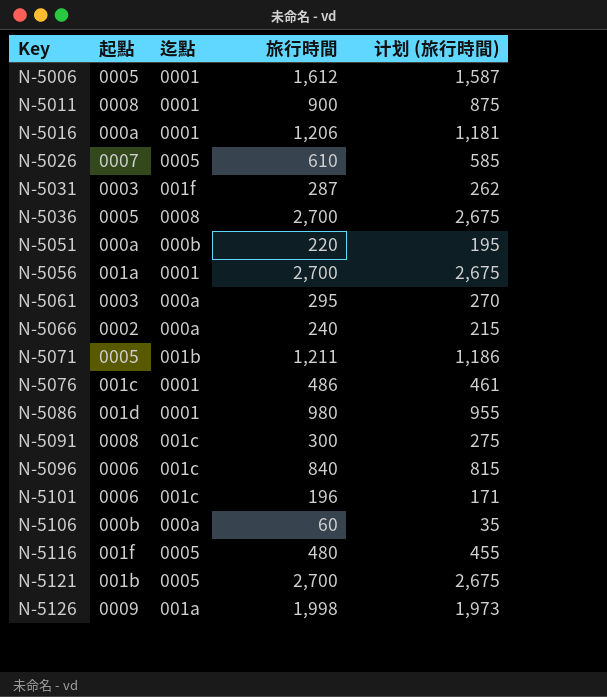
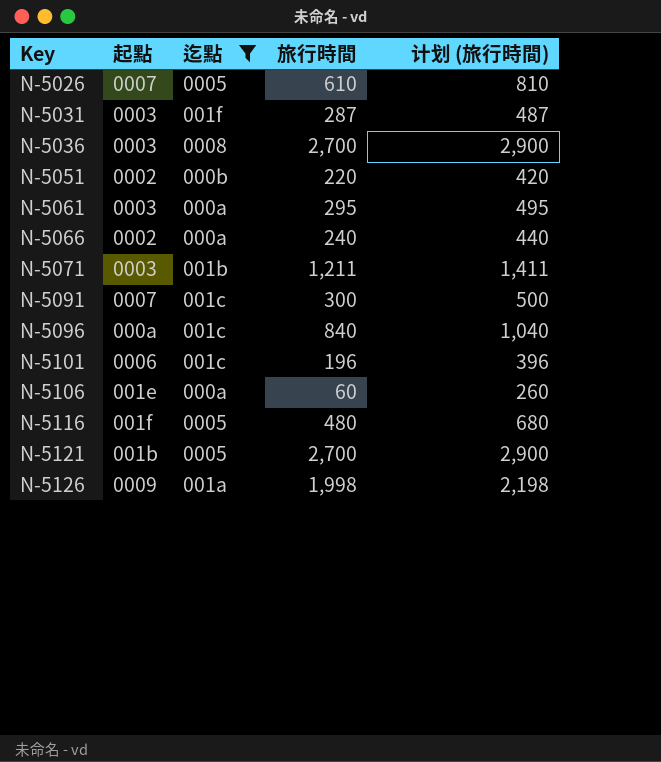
filter: none -> 迄點 != 0001
column 计划 (旅行時間) | formula: [旅行時間] - 25 -> [旅行時間] + 200
N-5036 | 起點: 0005 -> 0003
N-5051 | 起點: 000a -> 0002
N-5071 | 起點: 0005 -> 0003
N-5091 | 起點: 0008 -> 0007
N-5096 | 起點: 0006 -> 000a
N-5106 | 起點: 000b -> 001e

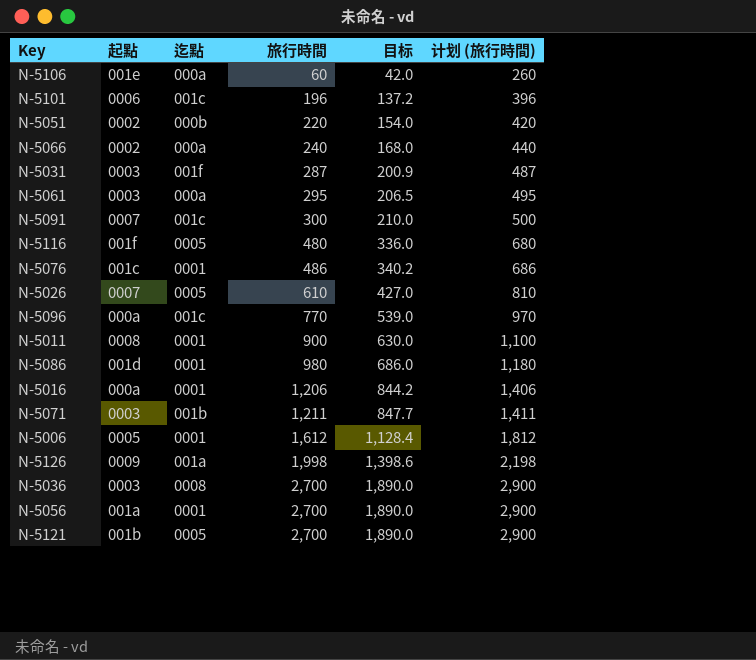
filter: 迄點 != 0001 -> none
row order: Key ascending -> 旅行時間 ascending
column 目标 | formula: none -> [旅行時間] * 0.7
N-5096 | 旅行時間: 840 -> 770
N-5096 | 计划 (旅行時間): 1,040 -> 970

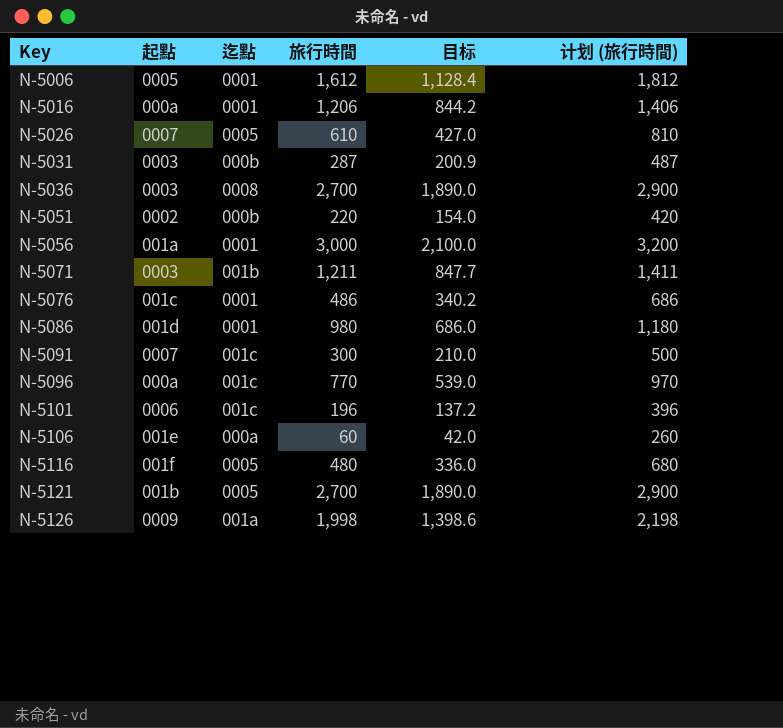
row order: 旅行時間 ascending -> Key ascending
row N-5066: 0002 | 000a | 240 | 168.0 | 440 -> none
row N-5061: 0003 | 000a | 295 | 206.5 | 495 -> none
row N-5011: 0008 | 0001 | 900 | 630.0 | 1,100 -> none
N-5031 | 迄點: 001f -> 000b
N-5056 | 旅行時間: 2,700 -> 3,000
N-5056 | 目标: 1,890.0 -> 2,100.0
N-5056 | 计划 (旅行時間): 2,900 -> 3,200

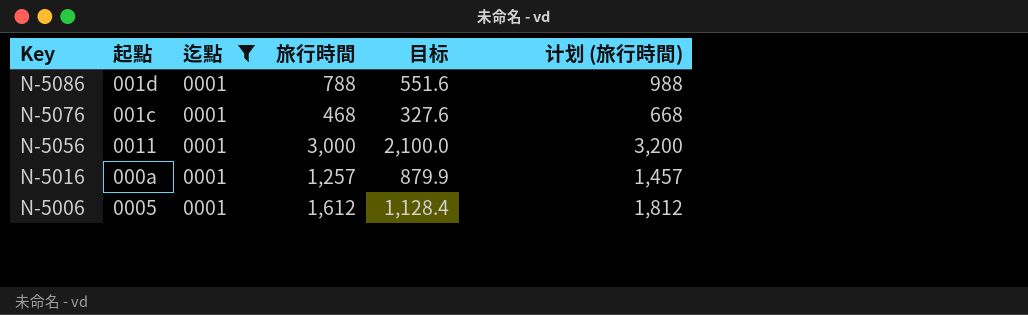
filter: none -> 迄點 = 0001
row order: Key ascending -> Key descending
N-5086 | 旅行時間: 980 -> 788
N-5086 | 目标: 686.0 -> 551.6
N-5086 | 计划 (旅行時間): 1,180 -> 988
N-5076 | 旅行時間: 486 -> 468
N-5076 | 目标: 340.2 -> 327.6
N-5076 | 计划 (旅行時間): 686 -> 668
N-5056 | 起點: 001a -> 0011
N-5016 | 旅行時間: 1,206 -> 1,257
N-5016 | 目标: 844.2 -> 879.9
N-5016 | 计划 (旅行時間): 1,406 -> 1,457

